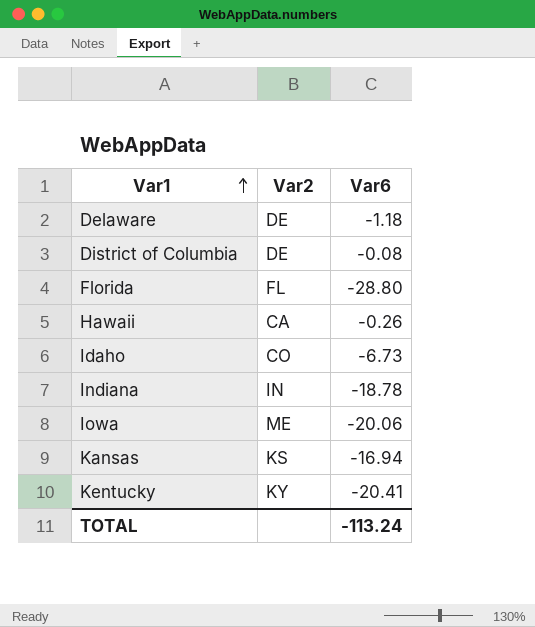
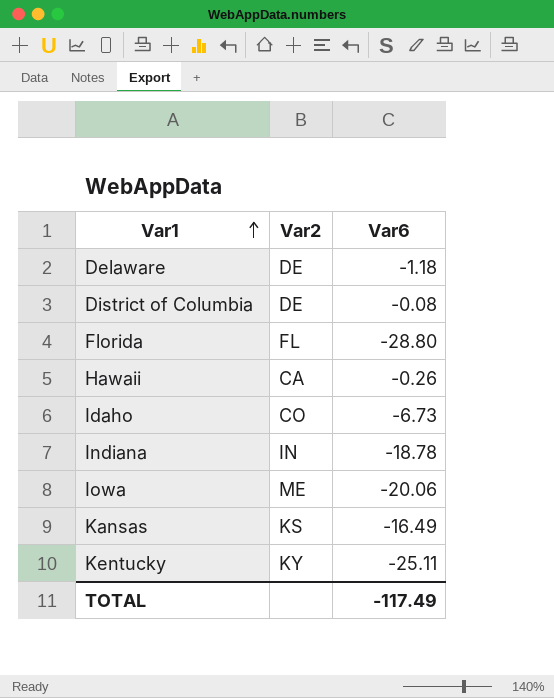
Kansas | Var6: -16.94 -> -16.49
Kentucky | Var6: -20.41 -> -25.11
TOTAL | Var6: -113.24 -> -117.49

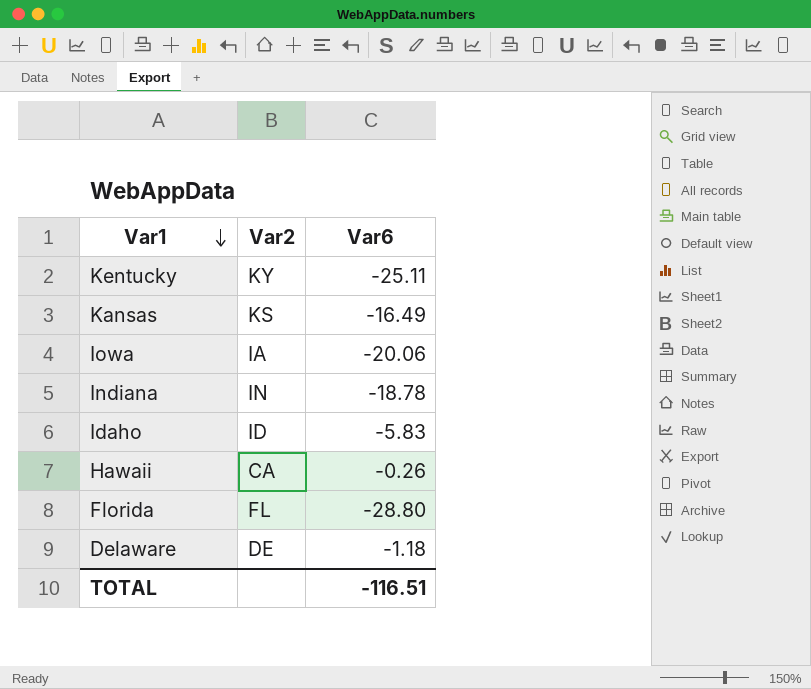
row order: Var1 ascending -> Var1 descending
row District of Columbia: DE | -0.08 -> none
Iowa | Var2: ME -> IA
Idaho | Var2: CO -> ID
Idaho | Var6: -6.73 -> -5.83
TOTAL | Var6: -117.49 -> -116.51

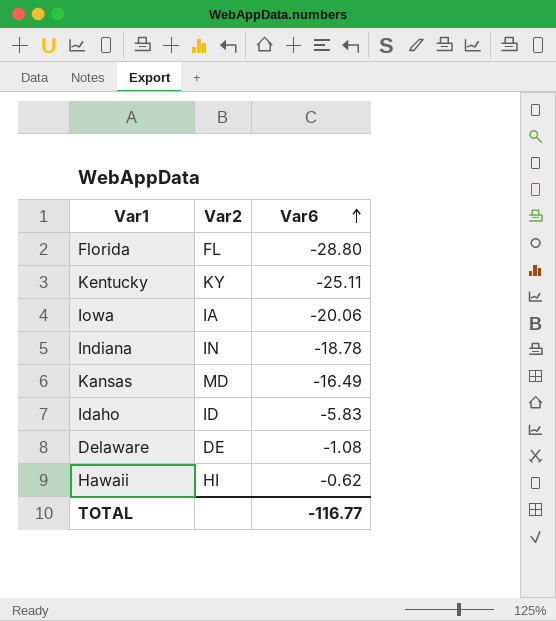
row order: Var1 descending -> Var6 ascending
Kansas | Var2: KS -> MD
Delaware | Var6: -1.18 -> -1.08
Hawaii | Var2: CA -> HI
Hawaii | Var6: -0.26 -> -0.62
TOTAL | Var6: -116.51 -> -116.77

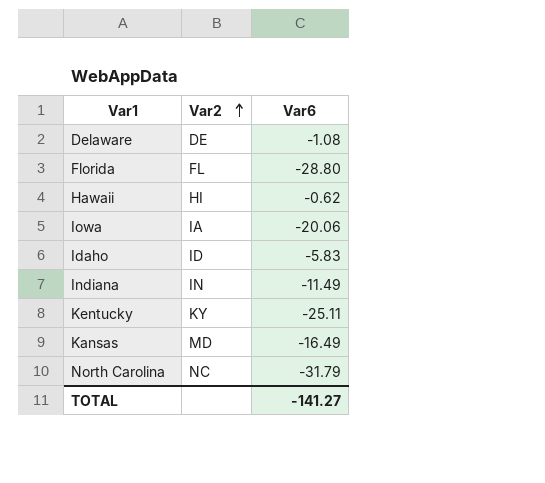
row order: Var6 ascending -> Var2 ascending
Indiana | Var6: -18.78 -> -11.49
row North Carolina: none -> NC | -31.79
TOTAL | Var6: -116.77 -> -141.27

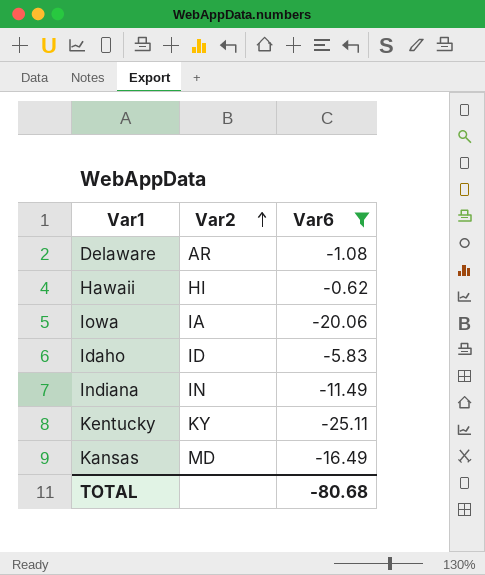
filter: none -> Var6 >= -25.11
Delaware | Var2: DE -> AR
TOTAL | Var6: -141.27 -> -80.68

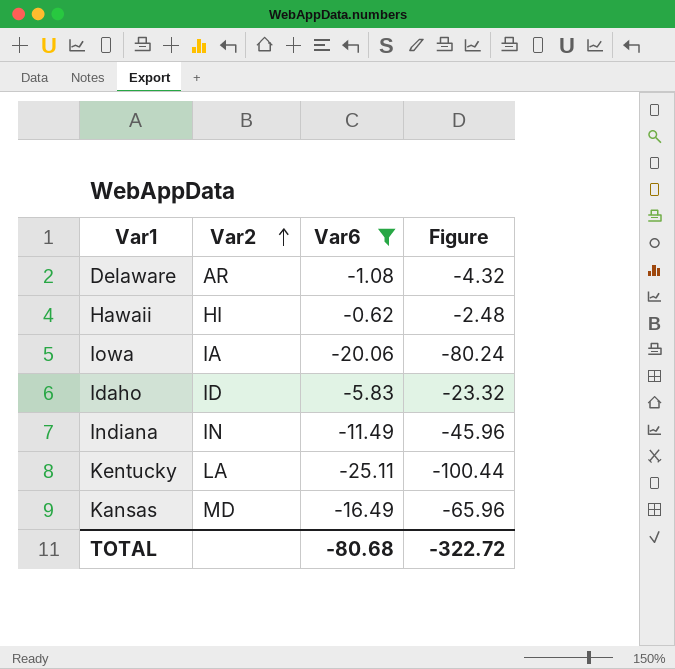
column Figure | formula: none -> [Var6] * 4
Kentucky | Var2: KY -> LA

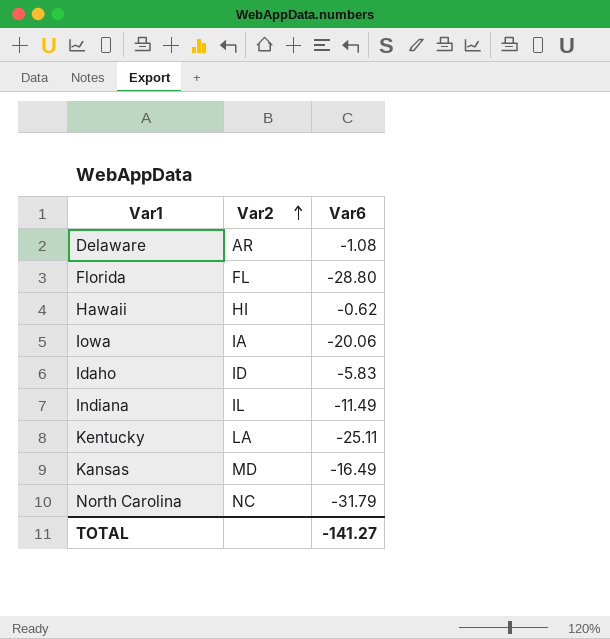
filter: Var6 >= -25.11 -> none
column Figure | formula: [Var6] * 4 -> none
Indiana | Var2: IN -> IL
TOTAL | Var6: -80.68 -> -141.27

